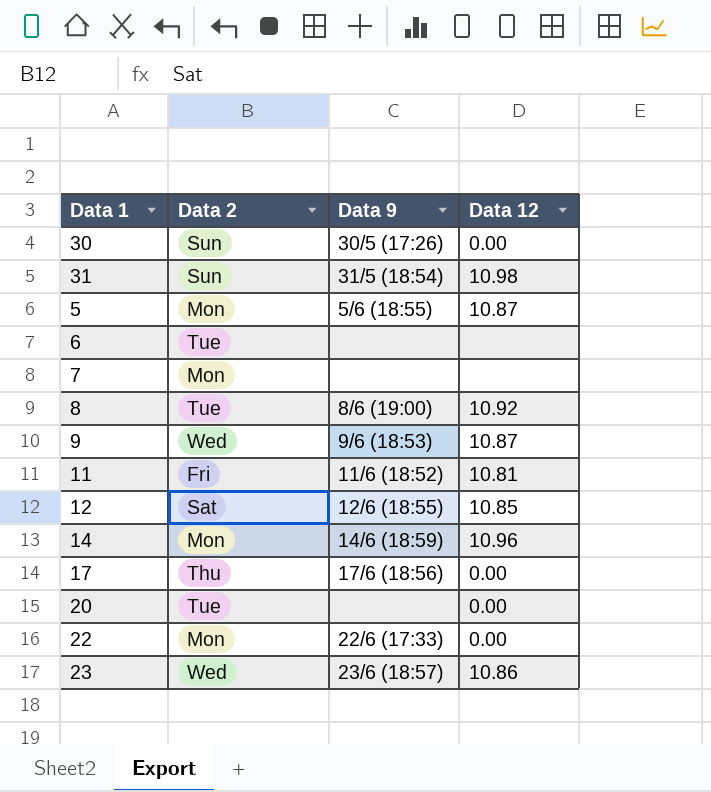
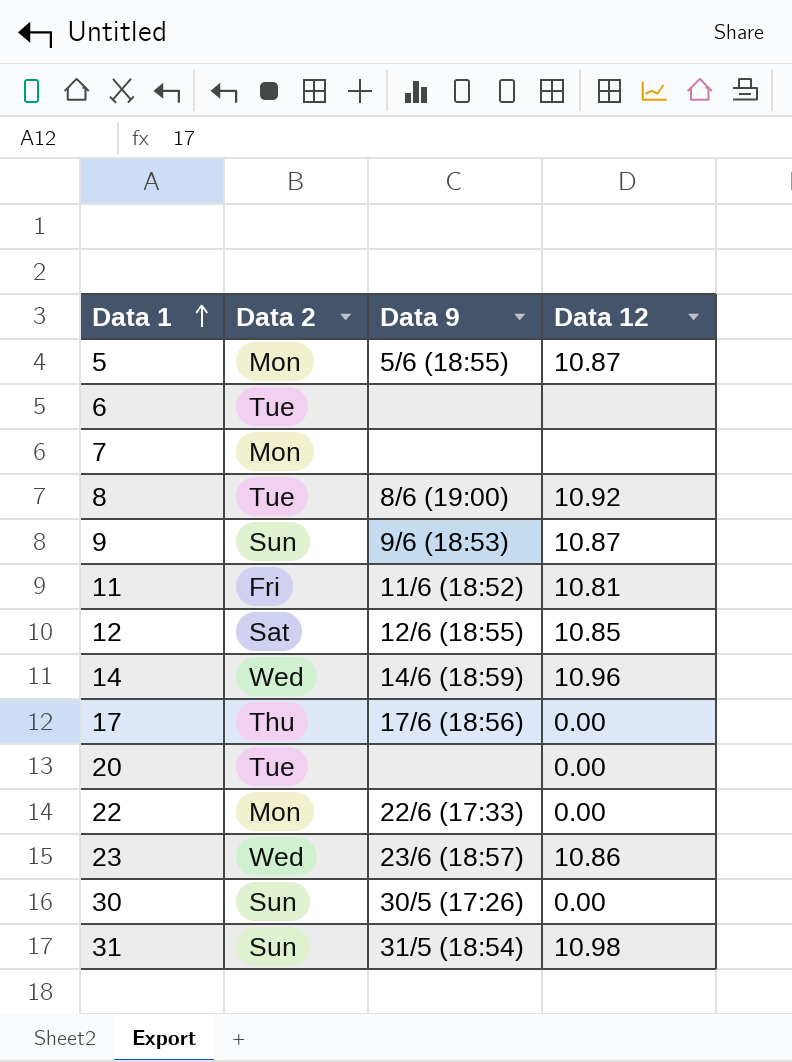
row order: none -> Data 1 ascending
9 | Data 2: Wed -> Sun
14 | Data 2: Mon -> Wed

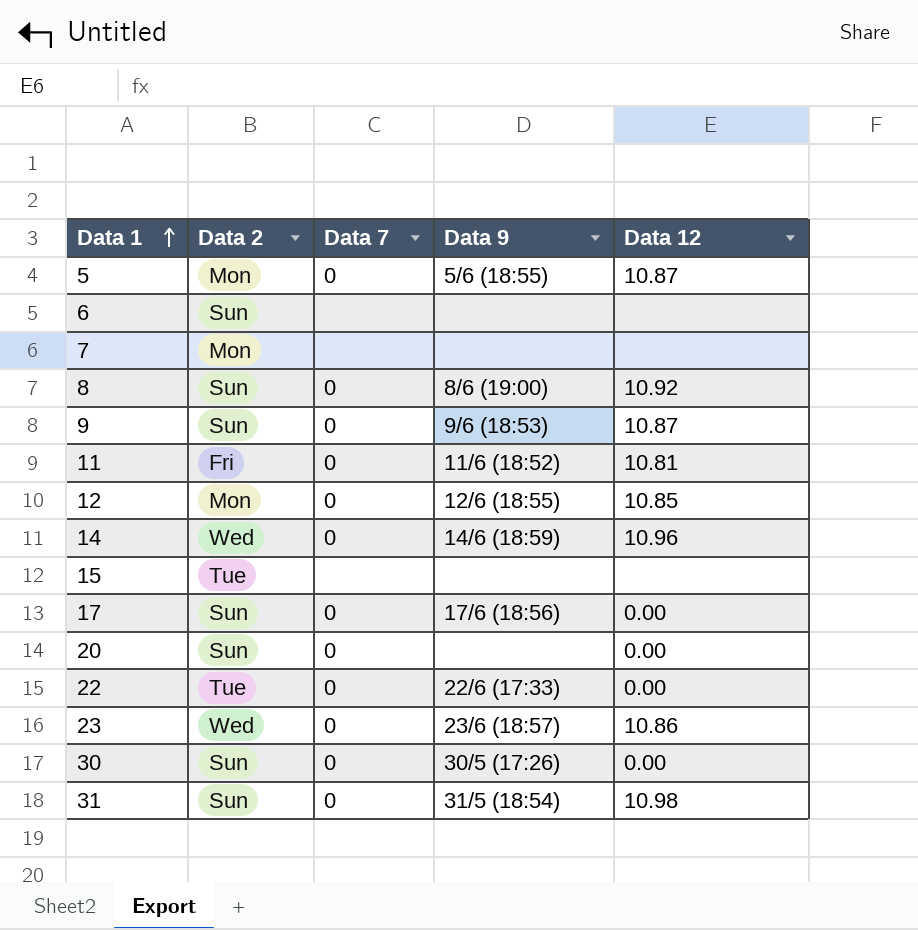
column Data 7 | position: none -> 3
6 | Data 2: Tue -> Sun
8 | Data 2: Tue -> Sun
12 | Data 2: Sat -> Mon
row 15: none -> Tue | none | none | none
17 | Data 2: Thu -> Sun
20 | Data 2: Tue -> Sun
22 | Data 2: Mon -> Tue

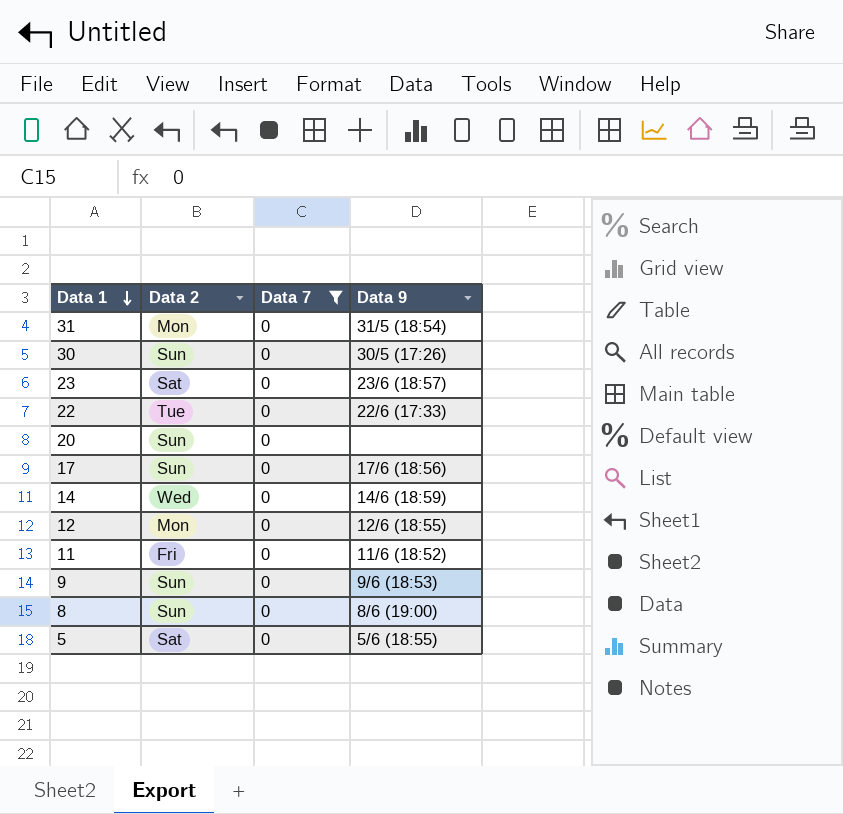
filter: none -> Data 7 = 0
row order: Data 1 ascending -> Data 1 descending
column Data 12 | position: 5 -> none
31 | Data 2: Sun -> Mon
23 | Data 2: Wed -> Sat
5 | Data 2: Mon -> Sat

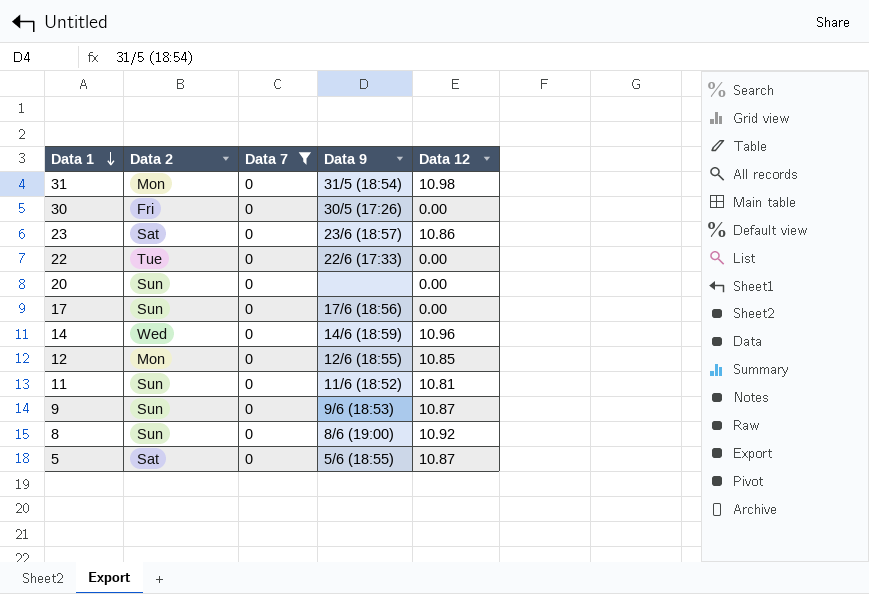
column Data 12 | position: none -> 5
30 | Data 2: Sun -> Fri
11 | Data 2: Fri -> Sun

